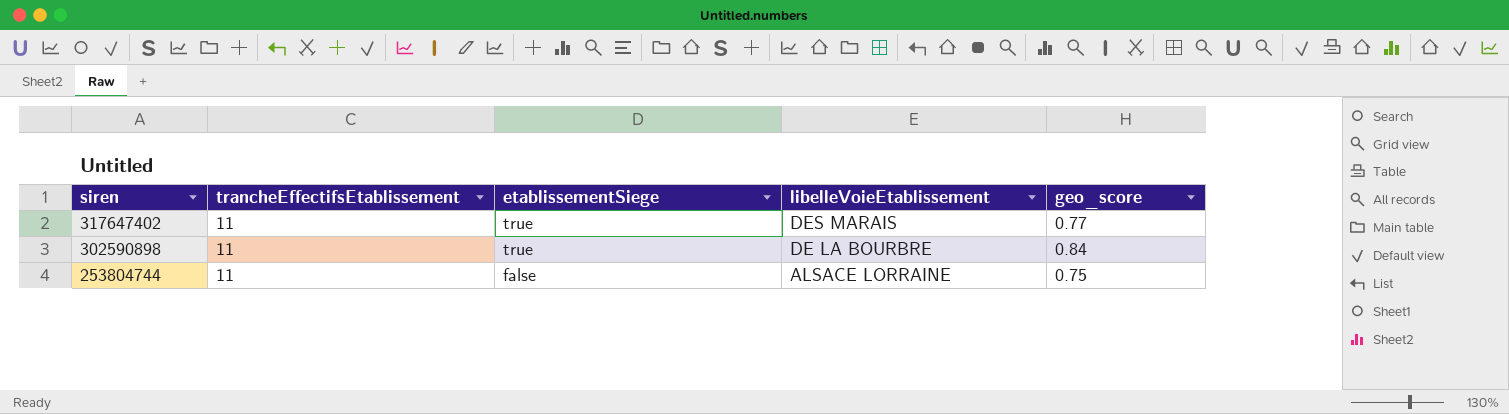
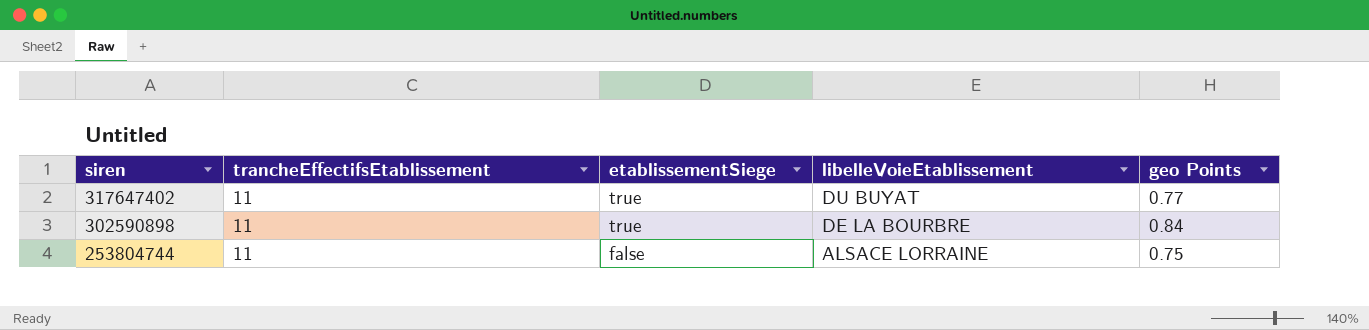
column name: geo_score -> geo Points
317647402 | libelleVoieEtablissement: DES MARAIS -> DU BUYAT

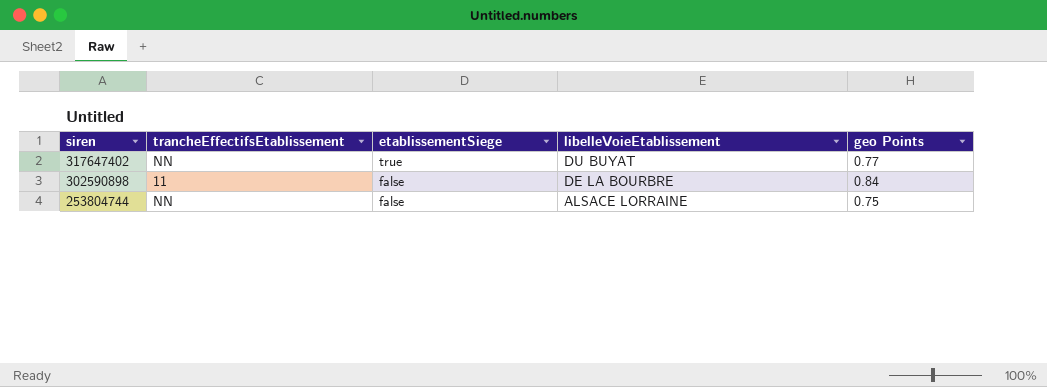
317647402 | trancheEffectifsEtablissement: 11 -> NN
302590898 | etablissementSiege: true -> false
253804744 | trancheEffectifsEtablissement: 11 -> NN

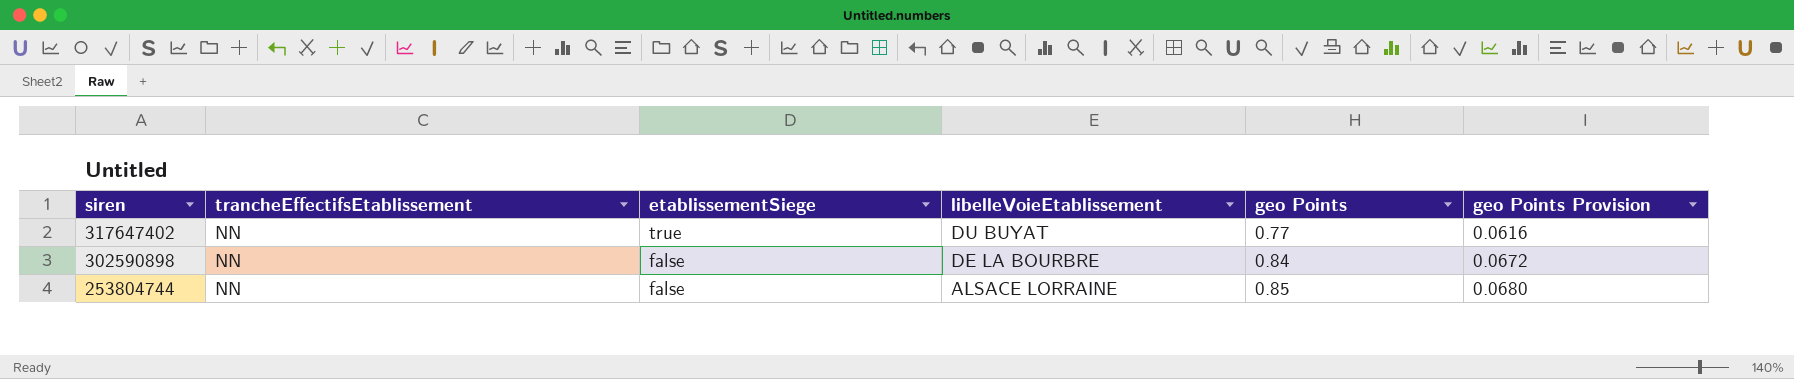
column geo Points Provision | formula: none -> [geo Points] * 0.08
302590898 | trancheEffectifsEtablissement: 11 -> NN
253804744 | geo Points: 0.75 -> 0.85

